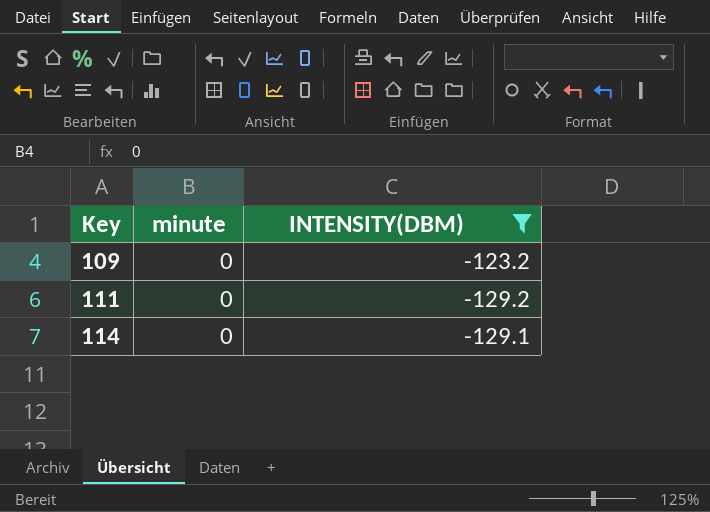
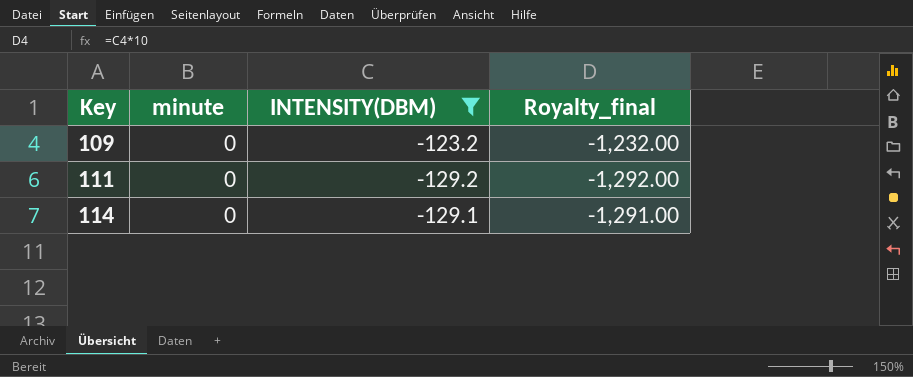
column Royalty_final | formula: none -> [INTENSITY(DBM)] * 10

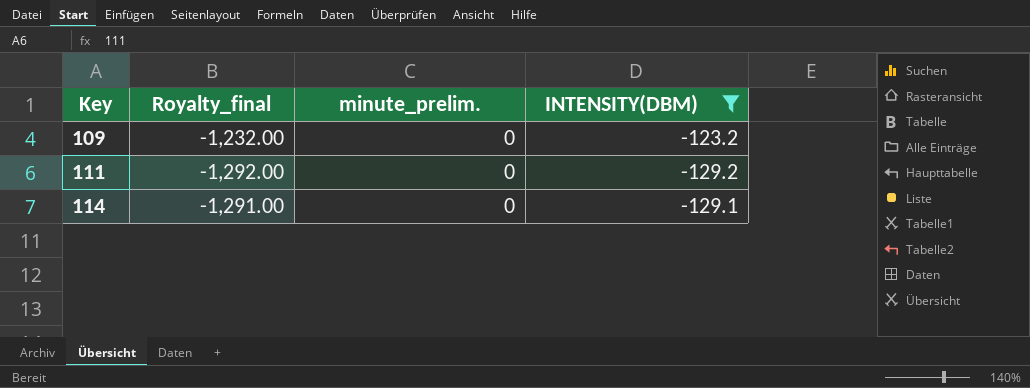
column Royalty_final | position: 4 -> 2
column name: minute -> minute_prelim.

